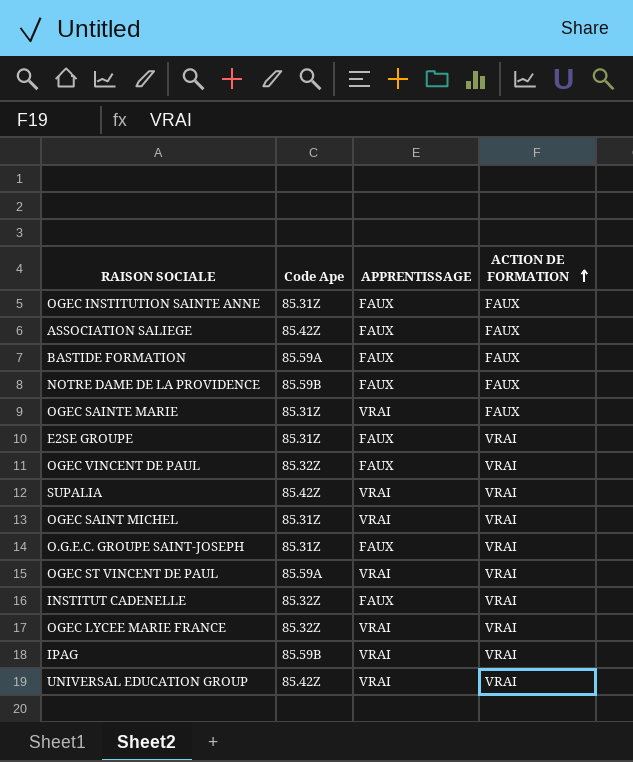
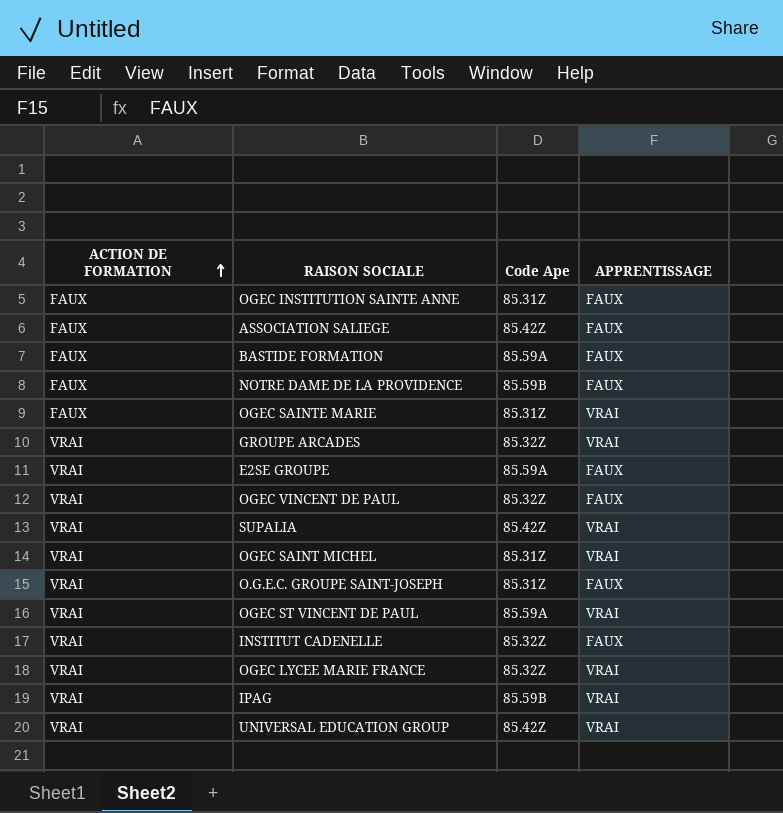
column ACTION DE FORMATION | position: 4 -> 1
row GROUPE ARCADES: none -> VRAI | 85.32Z | VRAI
E2SE GROUPE | Code Ape: 85.31Z -> 85.59A

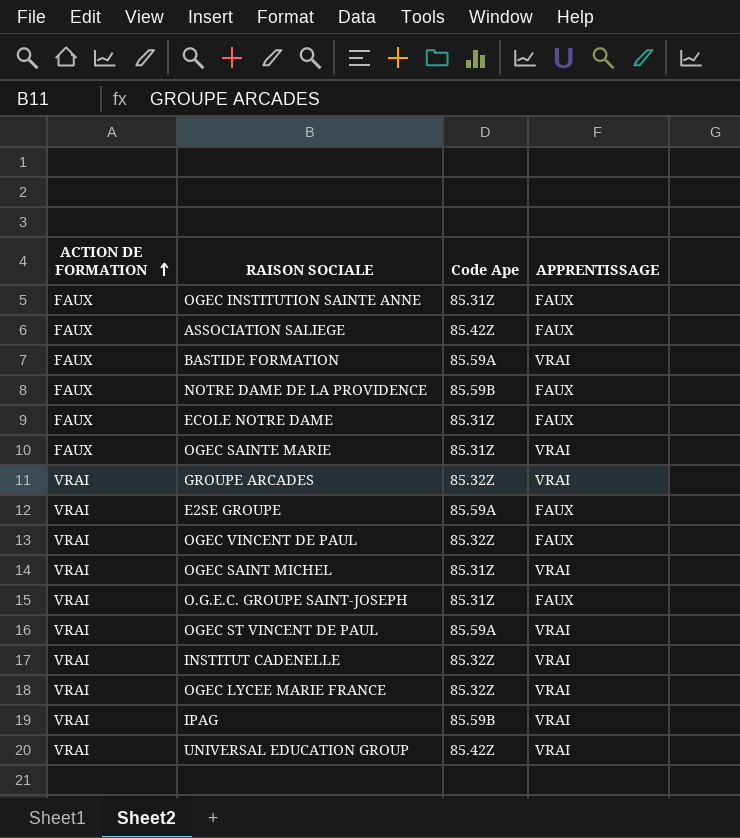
row SUPALIA: VRAI | 85.42Z | VRAI -> none
BASTIDE FORMATION | APPRENTISSAGE: FAUX -> VRAI
row ECOLE NOTRE DAME: none -> FAUX | 85.31Z | FAUX
INSTITUT CADENELLE | APPRENTISSAGE: FAUX -> VRAI

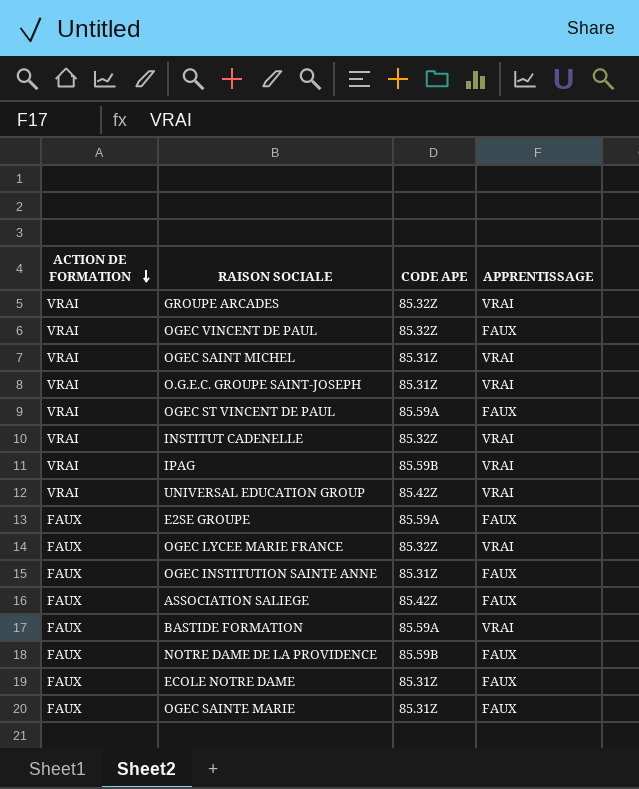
row order: ACTION DE FORMATION ascending -> ACTION DE FORMATION descending
column name: Code Ape -> CODE APE
O.G.E.C. GROUPE SAINT-JOSEPH | APPRENTISSAGE: FAUX -> VRAI
OGEC ST VINCENT DE PAUL | APPRENTISSAGE: VRAI -> FAUX
E2SE GROUPE | ACTION DE FORMATION: VRAI -> FAUX
OGEC LYCEE MARIE FRANCE | ACTION DE FORMATION: VRAI -> FAUX
OGEC SAINTE MARIE | APPRENTISSAGE: VRAI -> FAUX

